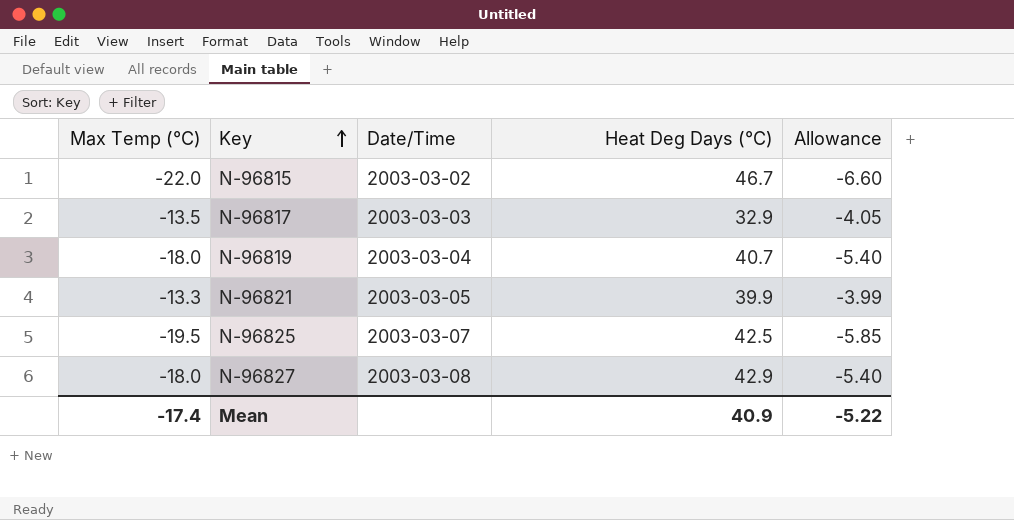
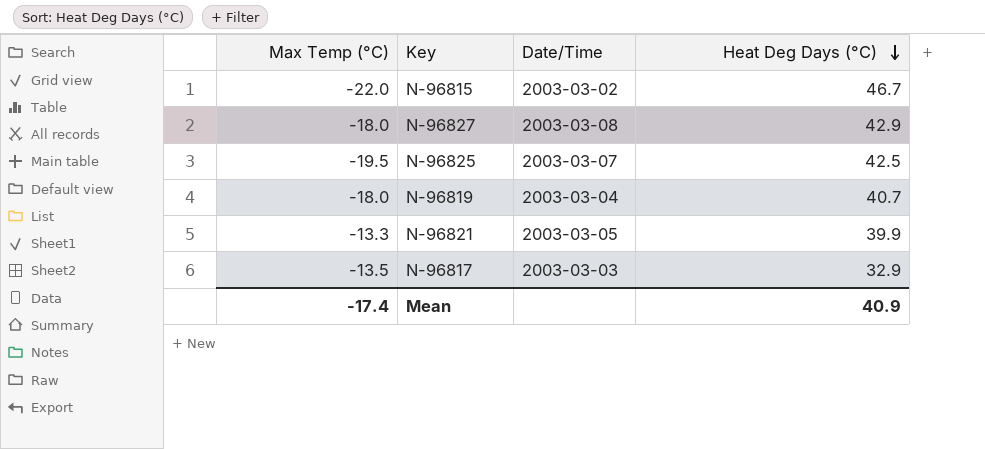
row order: Key ascending -> Heat Deg Days (°C) descending
column Allowance | formula: [Max Temp (°C)] * 0.3 -> none

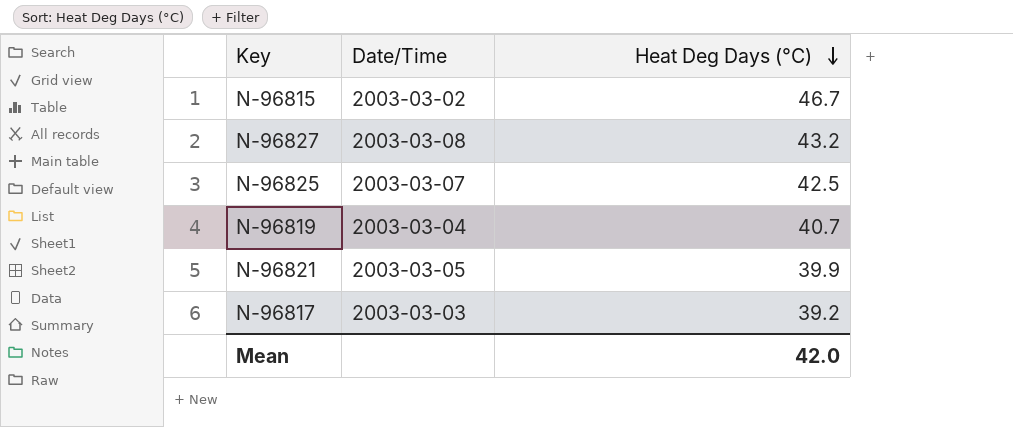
column Max Temp (°C) | position: 1 -> none
N-96827 | Heat Deg Days (°C): 42.9 -> 43.2
N-96817 | Heat Deg Days (°C): 32.9 -> 39.2
Mean | Heat Deg Days (°C): 40.9 -> 42.0

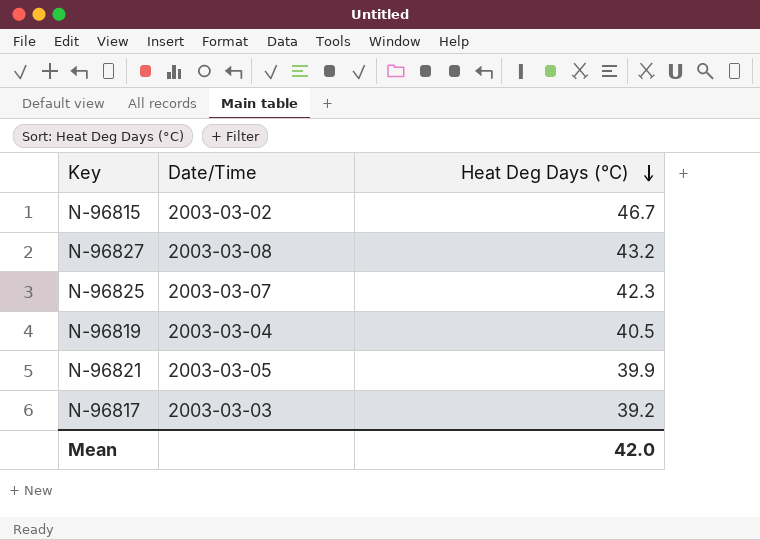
N-96825 | Heat Deg Days (°C): 42.5 -> 42.3
N-96819 | Heat Deg Days (°C): 40.7 -> 40.5

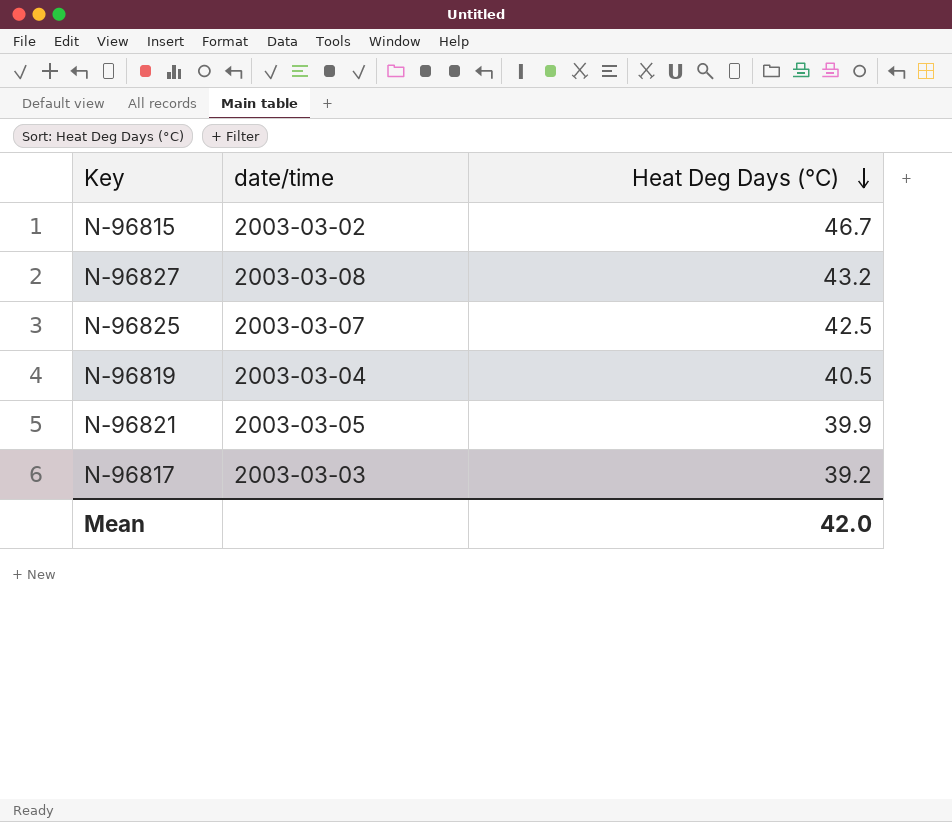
column name: Date/Time -> date/time
N-96825 | Heat Deg Days (°C): 42.3 -> 42.5

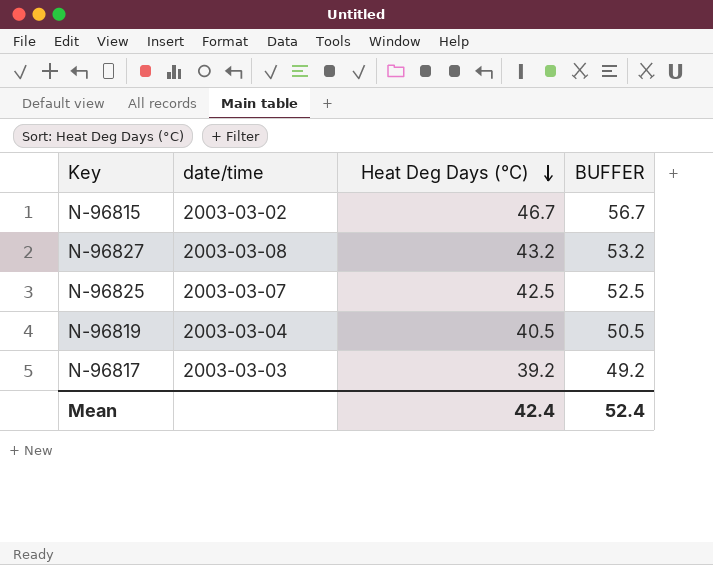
column BUFFER | formula: none -> [Heat Deg Days (°C)] + 10
row N-96821: 2003-03-05 | 39.9 -> none
Mean | Heat Deg Days (°C): 42.0 -> 42.4

